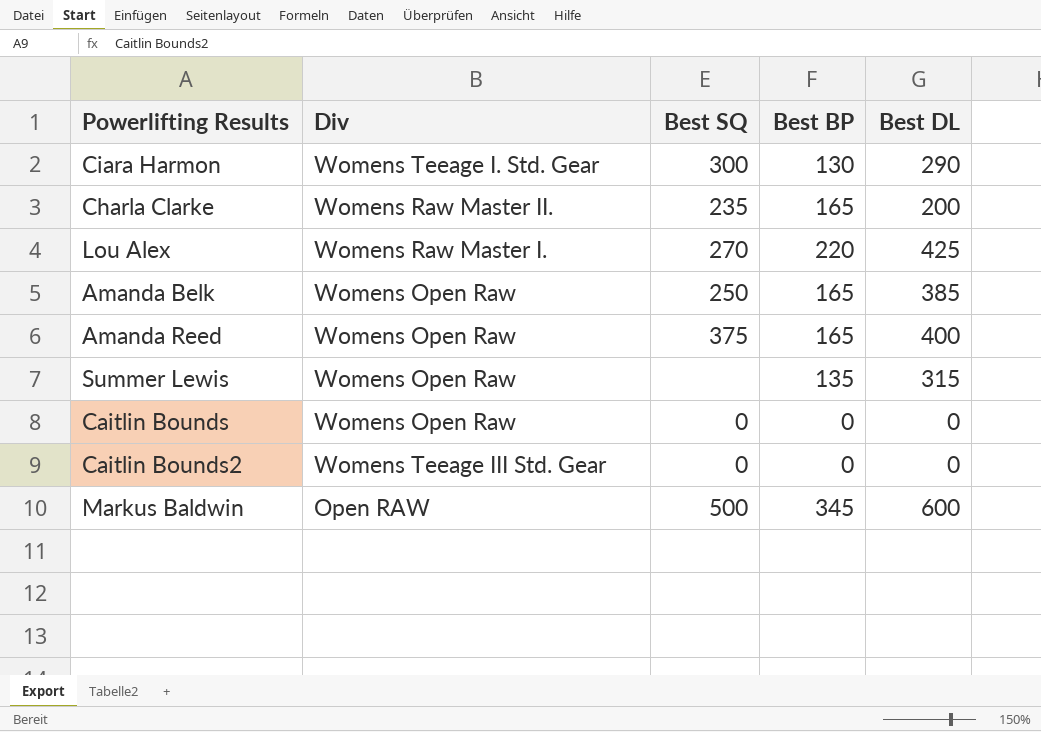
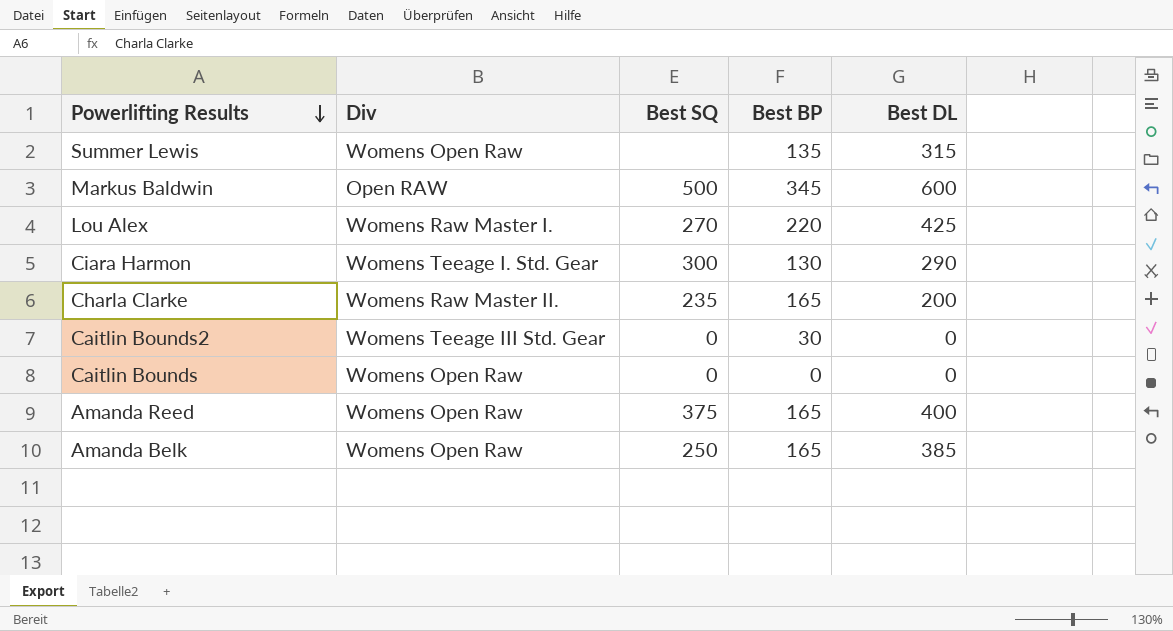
row order: none -> Powerlifting Results descending
Caitlin Bounds2 | Best BP: 0 -> 30

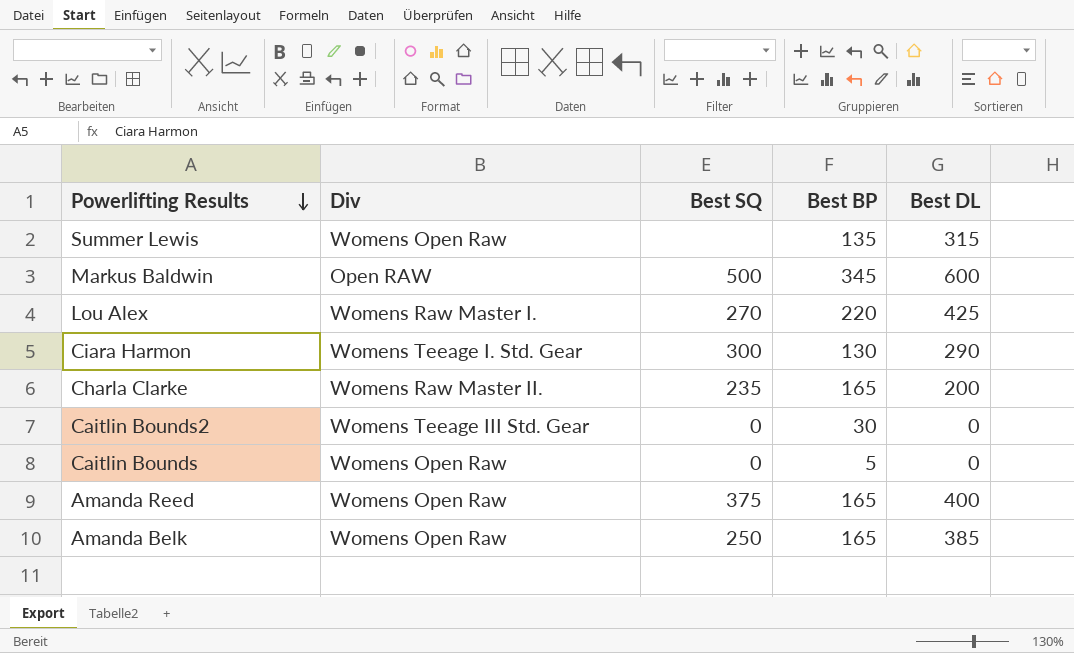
Caitlin Bounds | Best BP: 0 -> 5

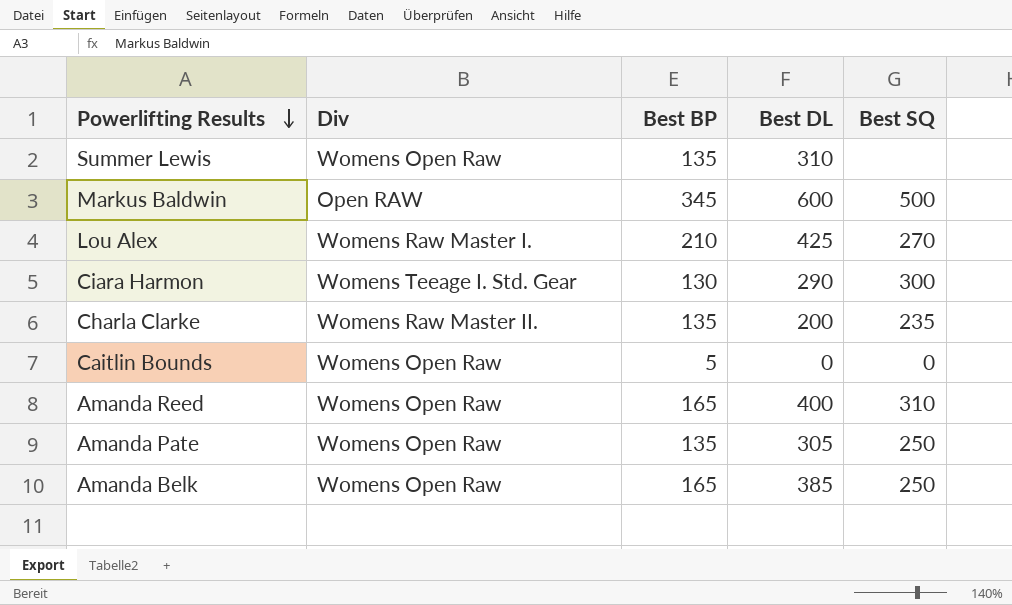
column Best SQ | position: 3 -> 5
row Caitlin Bounds2: Womens Teeage III Std. Gear | 0 | 30 | 0 -> none
Summer Lewis | Best DL: 315 -> 310
Lou Alex | Best BP: 220 -> 210
Charla Clarke | Best BP: 165 -> 135
Amanda Reed | Best SQ: 375 -> 310
row Amanda Pate: none -> Womens Open Raw | 135 | 305 | 250

